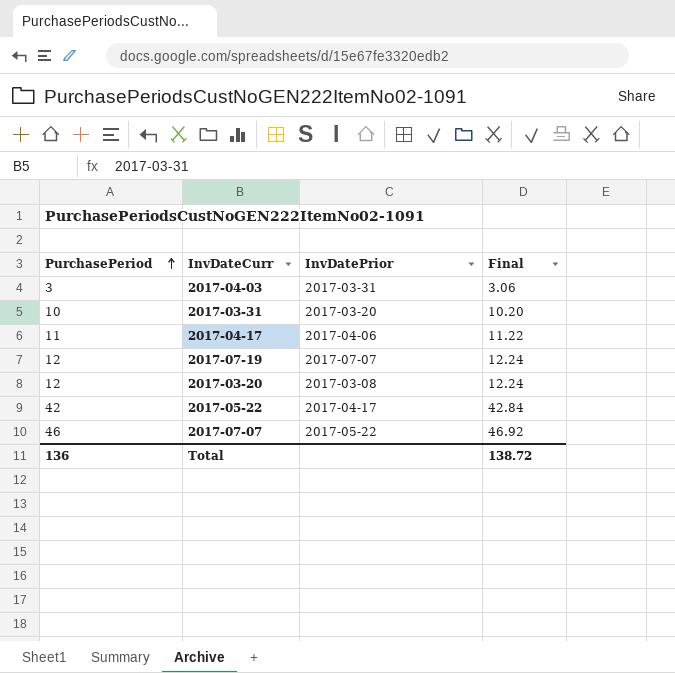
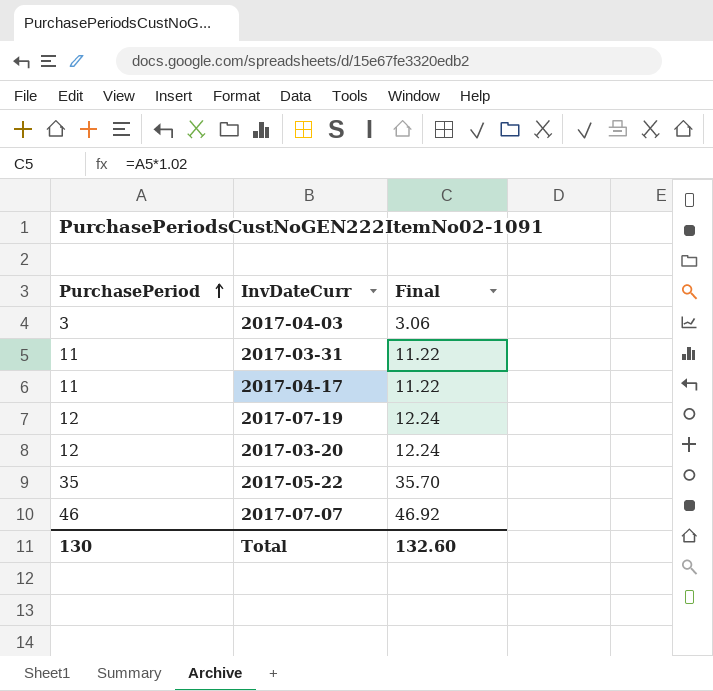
column InvDatePrior | position: 3 -> none
2017-03-31 | PurchasePeriod: 10 -> 11
2017-03-31 | Final: 10.20 -> 11.22
2017-05-22 | PurchasePeriod: 42 -> 35
2017-05-22 | Final: 42.84 -> 35.70
Total | PurchasePeriod: 136 -> 130
Total | Final: 138.72 -> 132.60

